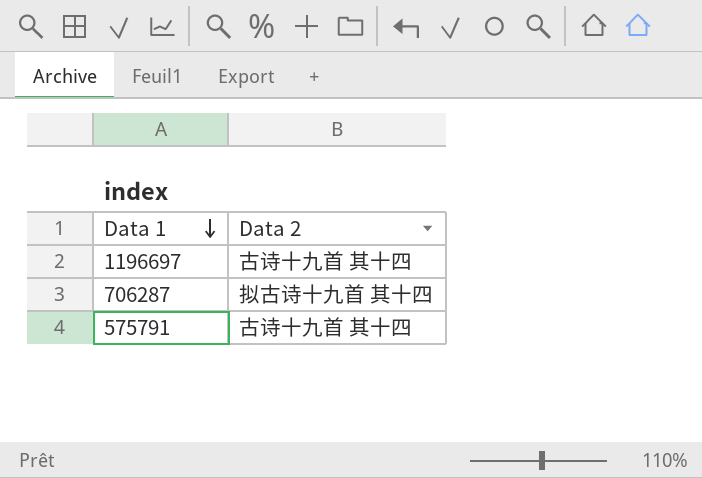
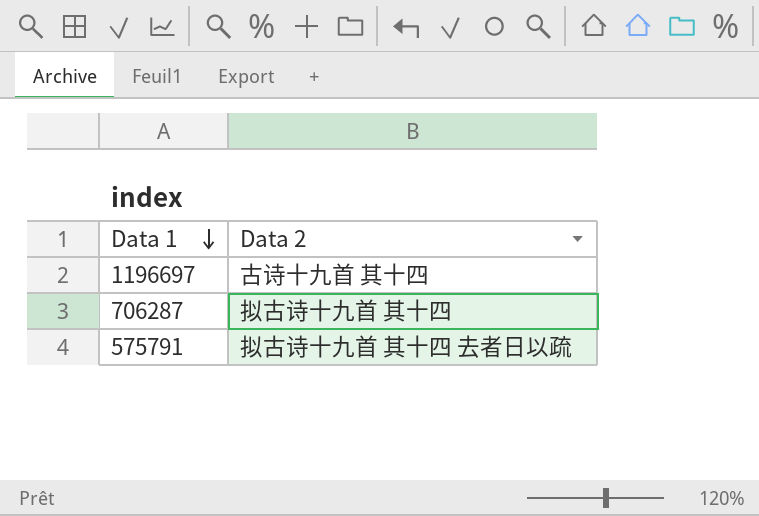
575791 | Data 2: 古诗十九首 其十四 -> 拟古诗十九首 其十四 去者日以疏

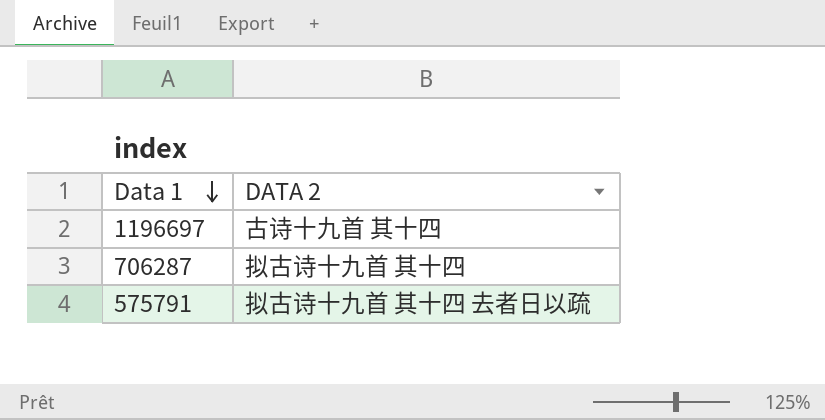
column name: Data 2 -> DATA 2

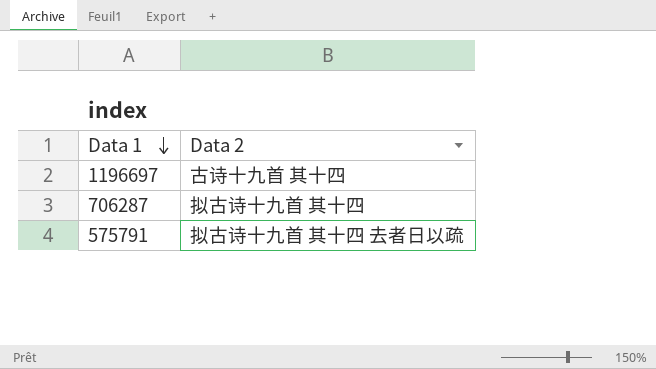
column name: DATA 2 -> Data 2

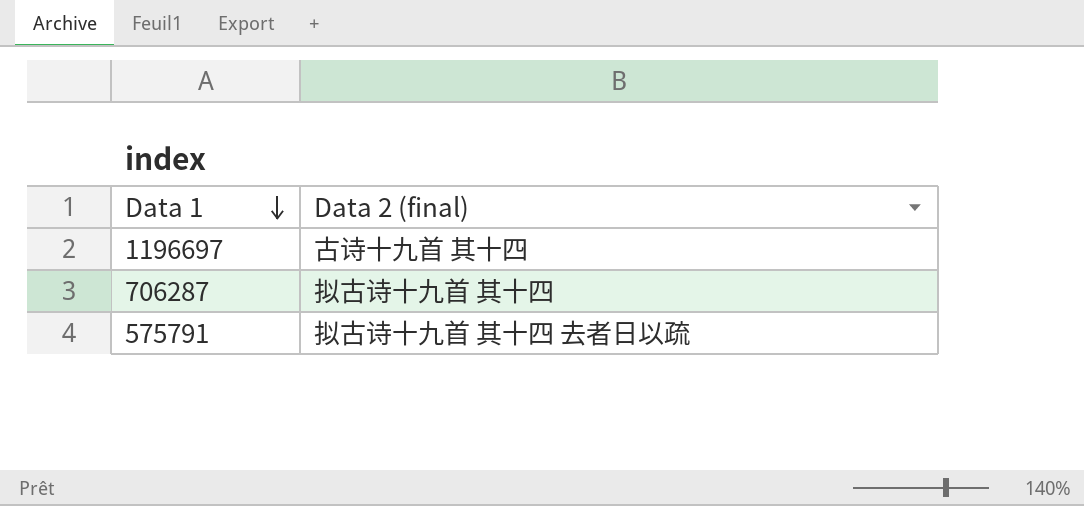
column name: Data 2 -> Data 2 (final)

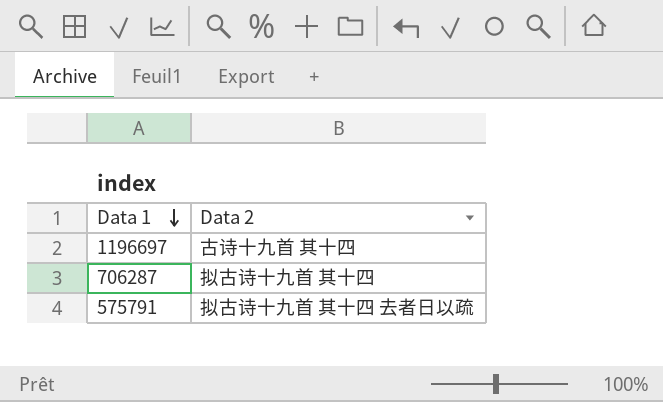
column name: Data 2 (final) -> Data 2

